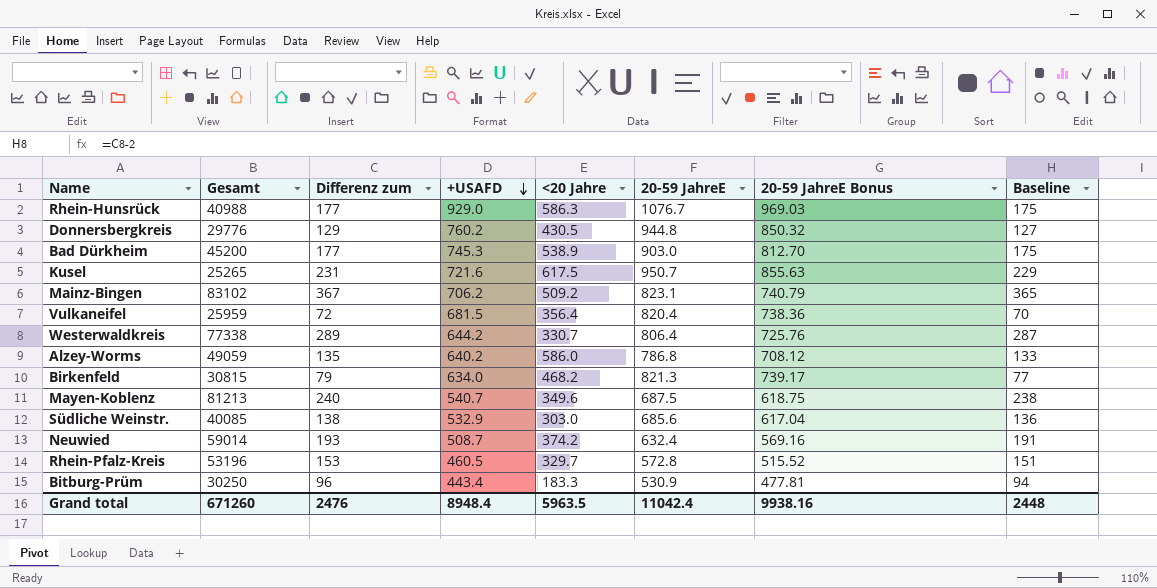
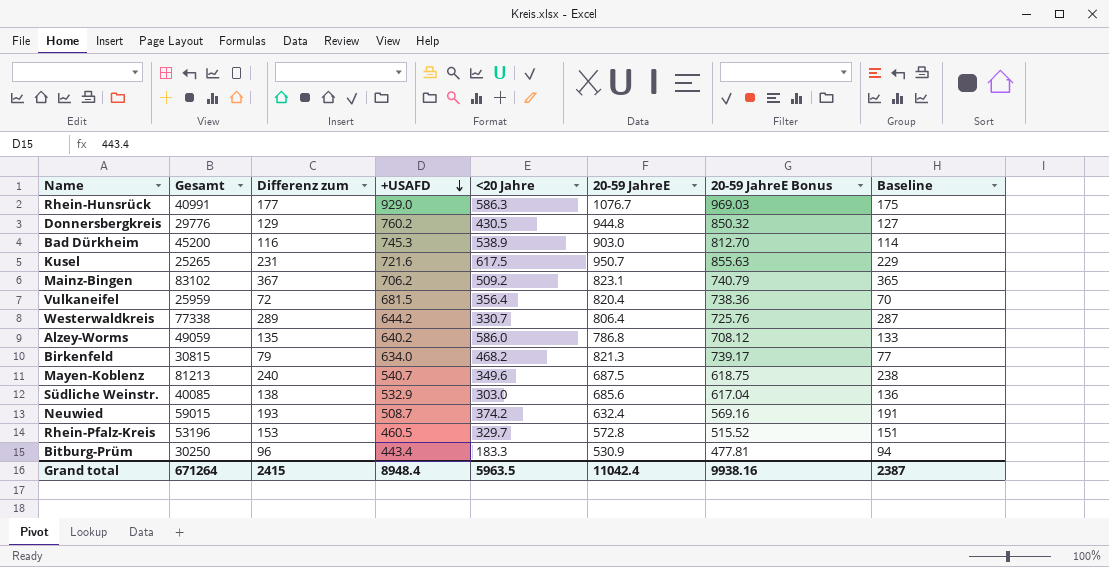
Rhein-Hunsrück | Gesamt: 40988 -> 40991
Bad Dürkheim | Differenz zum: 177 -> 116
Bad Dürkheim | Baseline: 175 -> 114
Neuwied | Gesamt: 59014 -> 59015
Grand total | Gesamt: 671260 -> 671264
Grand total | Differenz zum: 2476 -> 2415
Grand total | Baseline: 2448 -> 2387

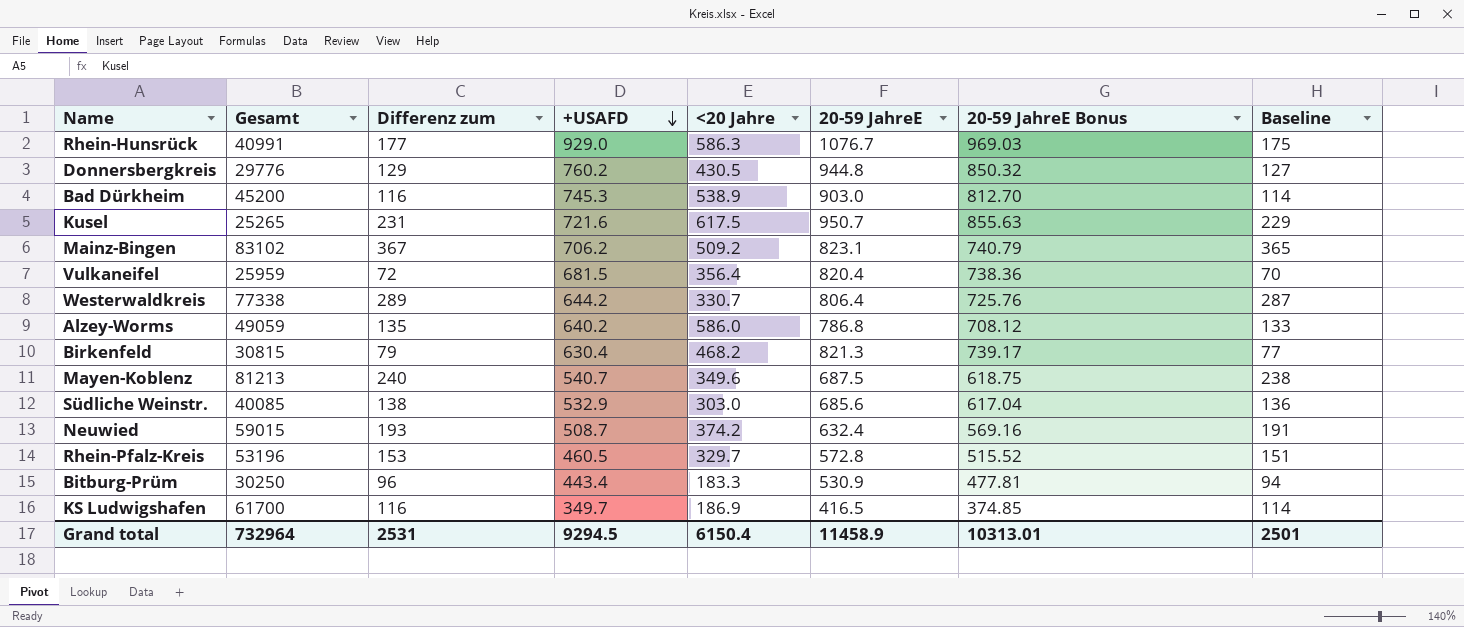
Birkenfeld | +USAFD: 634.0 -> 630.4
row KS Ludwigshafen: none -> 61700 | 116 | 349.7 | 186.9 | 416.5 | 374.85 | 114
Grand total | Gesamt: 671264 -> 732964
Grand total | Differenz zum: 2415 -> 2531
Grand total | +USAFD: 8948.4 -> 9294.5
Grand total | <20 Jahre: 5963.5 -> 6150.4
Grand total | 20-59 JahreE: 11042.4 -> 11458.9
Grand total | 20-59 JahreE Bonus: 9938.16 -> 10313.01
Grand total | Baseline: 2387 -> 2501

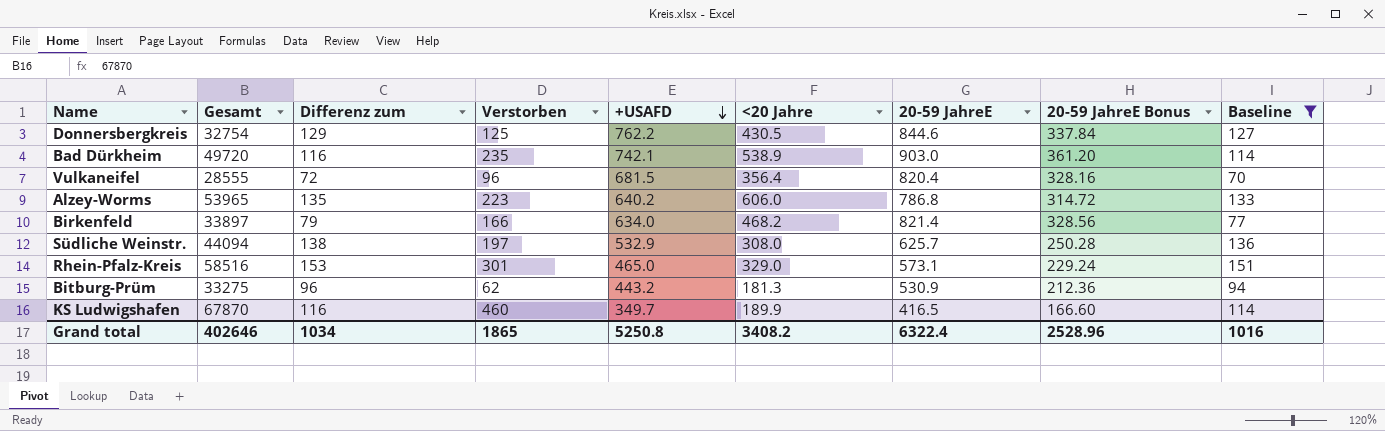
filter: none -> Baseline <= 151
column Verstorben | position: none -> 4
column 20-59 JahreE Bonus | formula: [20-59 JahreE] * 0.9 -> [20-59 JahreE] * 0.4
Donnersbergkreis | Gesamt: 29776 -> 32754
Donnersbergkreis | +USAFD: 760.2 -> 762.2
Donnersbergkreis | 20-59 JahreE: 944.8 -> 844.6
Bad Dürkheim | Gesamt: 45200 -> 49720
Bad Dürkheim | +USAFD: 745.3 -> 742.1
Vulkaneifel | Gesamt: 25959 -> 28555
Alzey-Worms | Gesamt: 49059 -> 53965
Alzey-Worms | <20 Jahre: 586.0 -> 606.0
Birkenfeld | Gesamt: 30815 -> 33897
Birkenfeld | +USAFD: 630.4 -> 634.0
Birkenfeld | 20-59 JahreE: 821.3 -> 821.4
Südliche Weinstr. | Gesamt: 40085 -> 44094
Südliche Weinstr. | <20 Jahre: 303.0 -> 308.0
Südliche Weinstr. | 20-59 JahreE: 685.6 -> 625.7
Rhein-Pfalz-Kreis | Gesamt: 53196 -> 58516
Rhein-Pfalz-Kreis | +USAFD: 460.5 -> 465.0
Rhein-Pfalz-Kreis | <20 Jahre: 329.7 -> 329.0
Rhein-Pfalz-Kreis | 20-59 JahreE: 572.8 -> 573.1
Bitburg-Prüm | Gesamt: 30250 -> 33275
Bitburg-Prüm | +USAFD: 443.4 -> 443.2
Bitburg-Prüm | <20 Jahre: 183.3 -> 181.3
KS Ludwigshafen | Gesamt: 61700 -> 67870
KS Ludwigshafen | <20 Jahre: 186.9 -> 189.9
Grand total | Gesamt: 732964 -> 402646
Grand total | Differenz zum: 2531 -> 1034
Grand total | +USAFD: 9294.5 -> 5250.8
Grand total | <20 Jahre: 6150.4 -> 3408.2
Grand total | 20-59 JahreE: 11458.9 -> 6322.4
Grand total | 20-59 JahreE Bonus: 10313.01 -> 2528.96
Grand total | Baseline: 2501 -> 1016

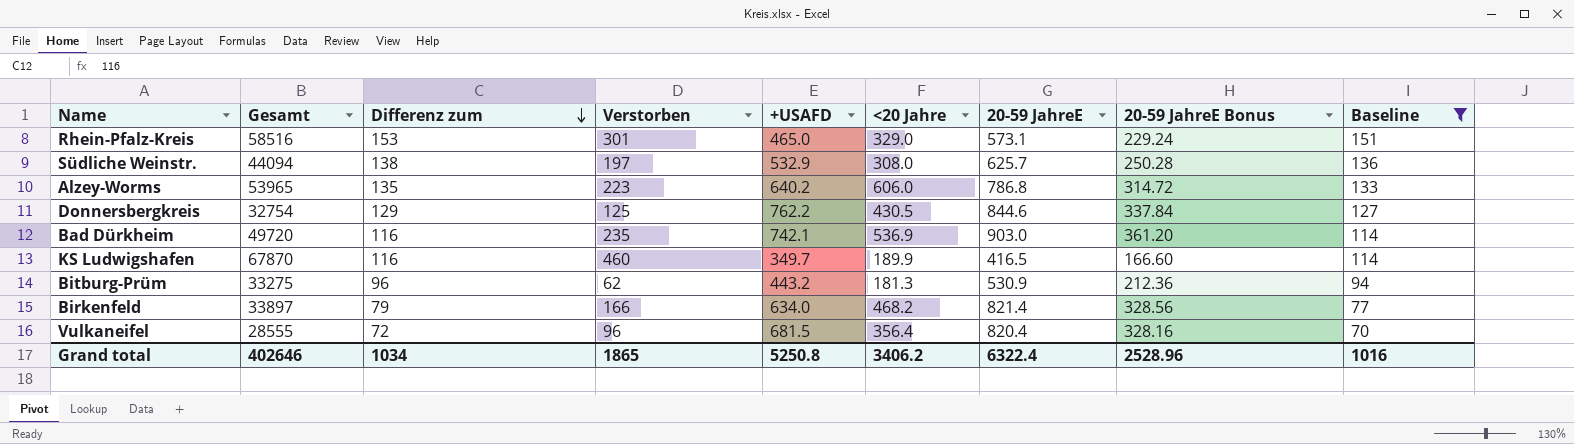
row order: +USAFD descending -> Differenz zum descending
Bad Dürkheim | <20 Jahre: 538.9 -> 536.9
Grand total | <20 Jahre: 3408.2 -> 3406.2

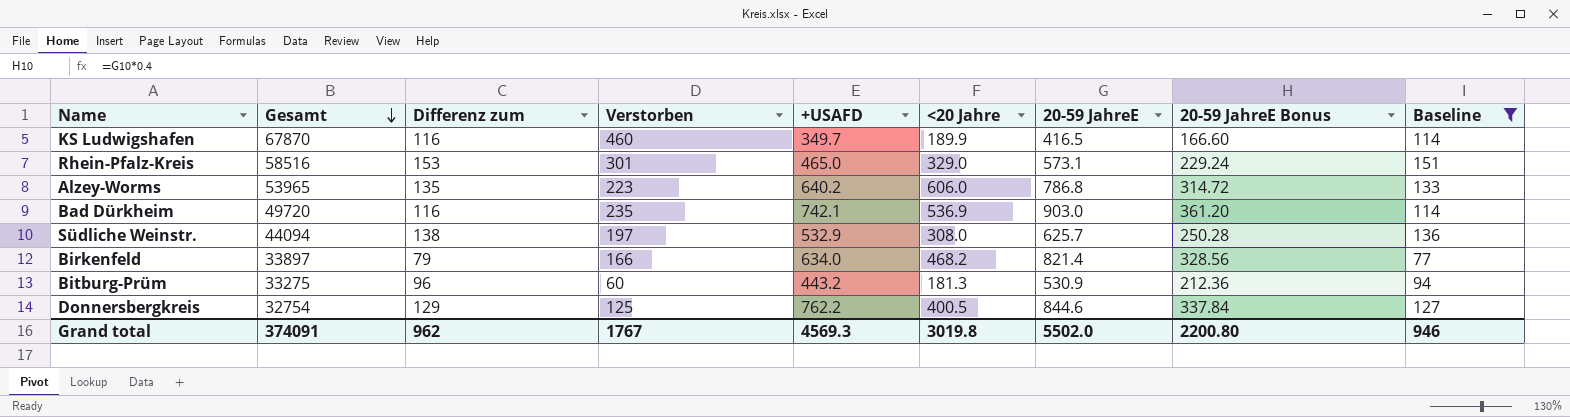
row order: Differenz zum descending -> Gesamt descending
row Vulkaneifel: 28555 | 72 | 96 | 681.5 | 356.4 | 820.4 | 328.16 | 70 -> none
Bitburg-Prüm | Verstorben: 62 -> 60
Donnersbergkreis | <20 Jahre: 430.5 -> 400.5
Grand total | Gesamt: 402646 -> 374091
Grand total | Differenz zum: 1034 -> 962
Grand total | Verstorben: 1865 -> 1767
Grand total | +USAFD: 5250.8 -> 4569.3
Grand total | <20 Jahre: 3406.2 -> 3019.8
Grand total | 20-59 JahreE: 6322.4 -> 5502.0
Grand total | 20-59 JahreE Bonus: 2528.96 -> 2200.80
Grand total | Baseline: 1016 -> 946

